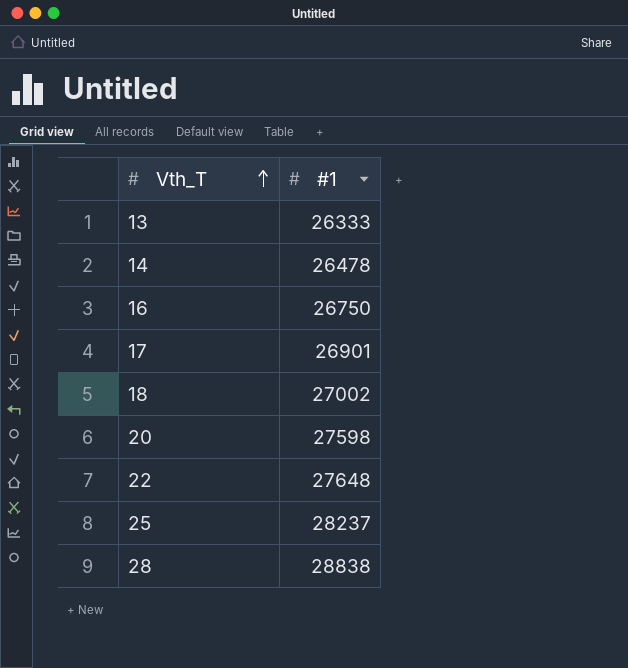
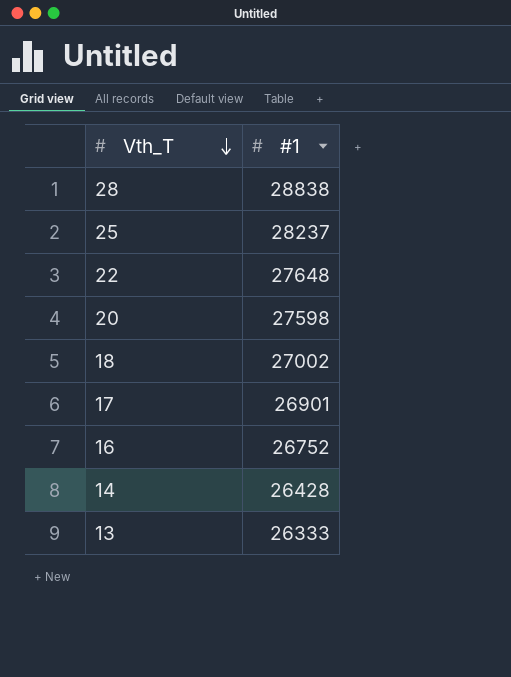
row order: Vth_T ascending -> Vth_T descending
16 | #1: 26750 -> 26752
14 | #1: 26478 -> 26428

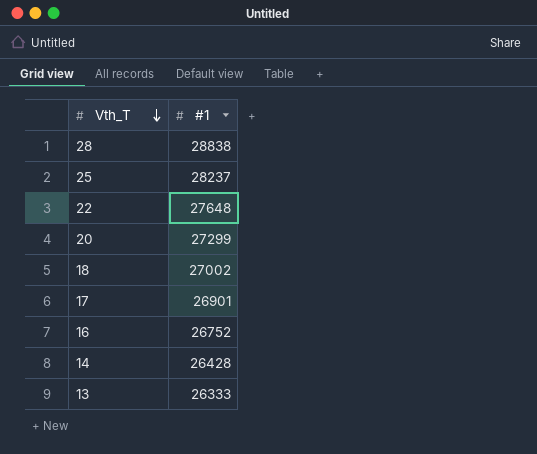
20 | #1: 27598 -> 27299

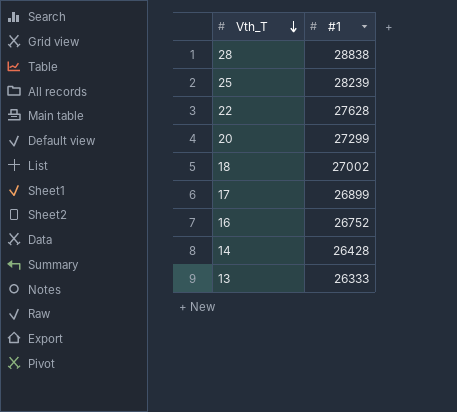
25 | #1: 28237 -> 28239
22 | #1: 27648 -> 27628
17 | #1: 26901 -> 26899

